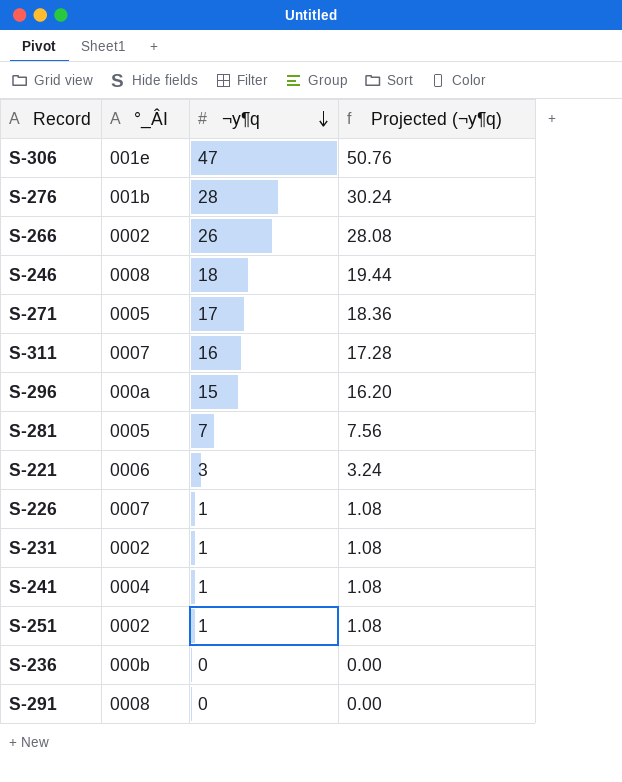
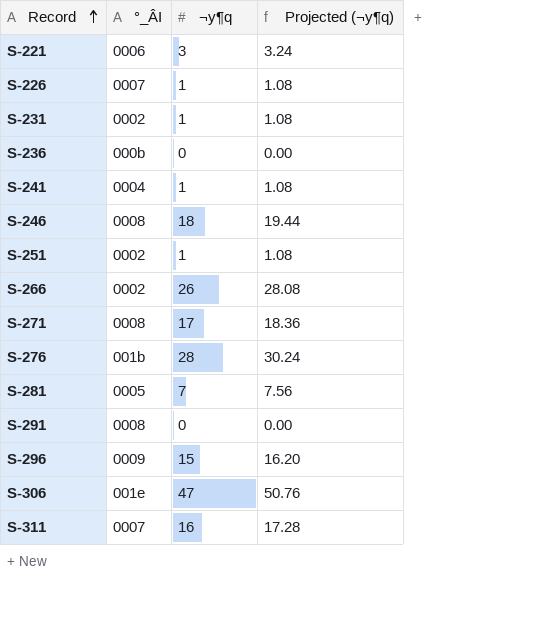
row order: ¬y¶q descending -> Record ascending
S-271 | °_ÂI: 0005 -> 0008
S-296 | °_ÂI: 000a -> 0009

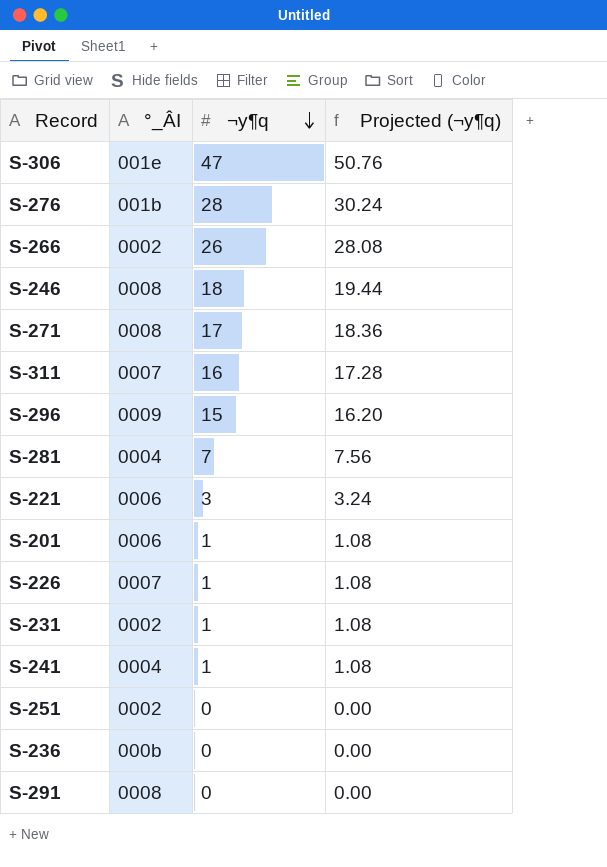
row order: Record ascending -> ¬y¶q descending
S-281 | °_ÂI: 0005 -> 0004
row S-201: none -> 0006 | 1 | 1.08
S-251 | ¬y¶q: 1 -> 0
S-251 | Projected (¬y¶q): 1.08 -> 0.00

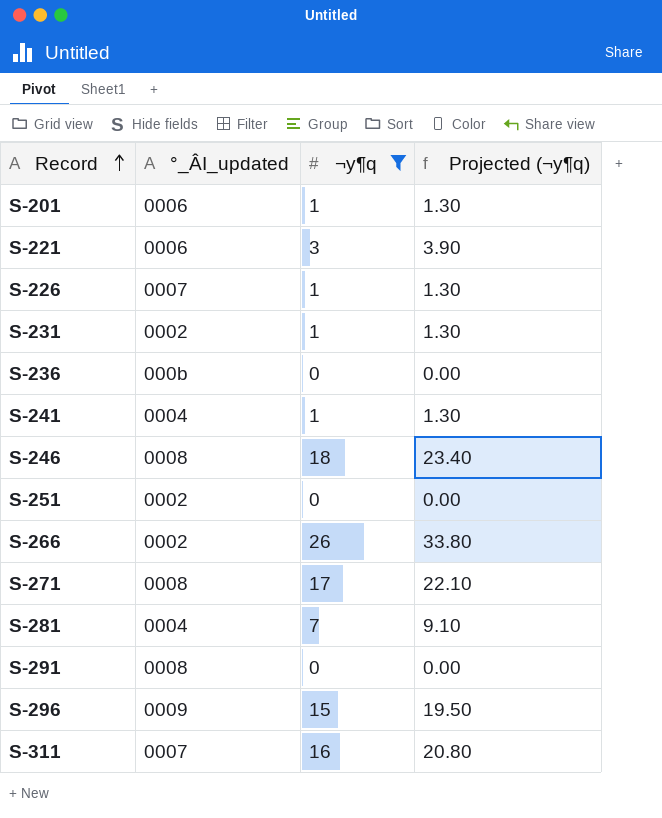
filter: none -> ¬y¶q <= 26
row order: ¬y¶q descending -> Record ascending
column name: °_ÂI -> °_ÂI_updated
column Projected (¬y¶q) | formula: [¬y¶q] * 1.08 -> [¬y¶q] * 1.3

